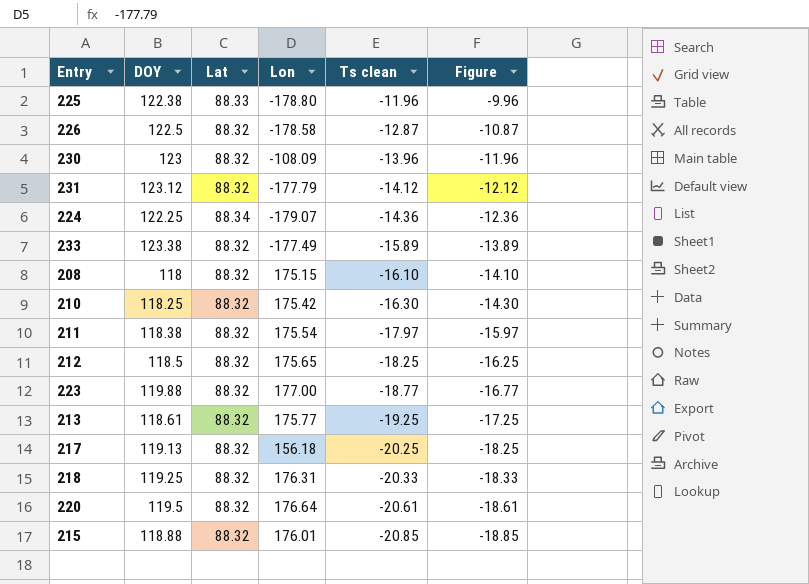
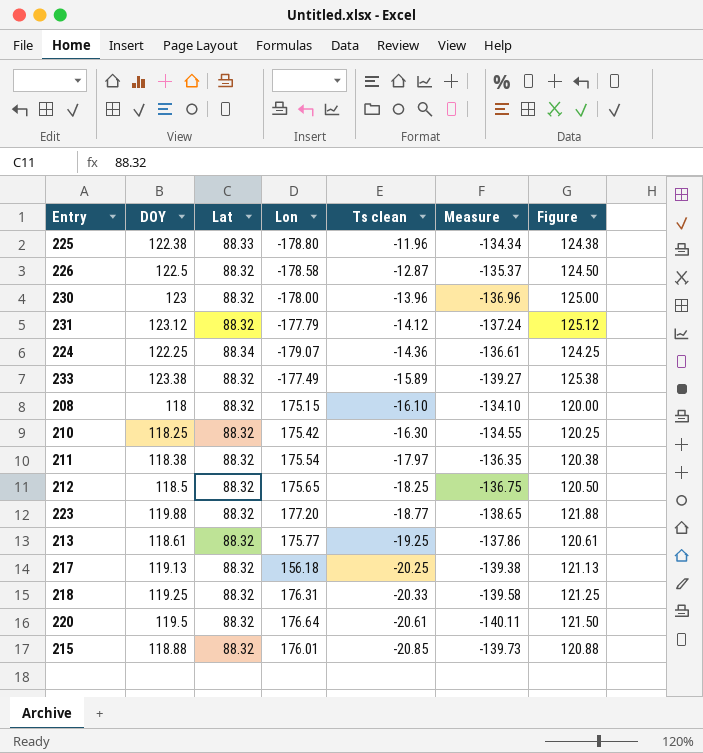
column Measure | formula: none -> [Ts clean] - [DOY]
column Figure | formula: [Ts clean] + 2 -> [DOY] + 2
230 | Lon: -108.09 -> -178.00
223 | Lon: 177.00 -> 177.20

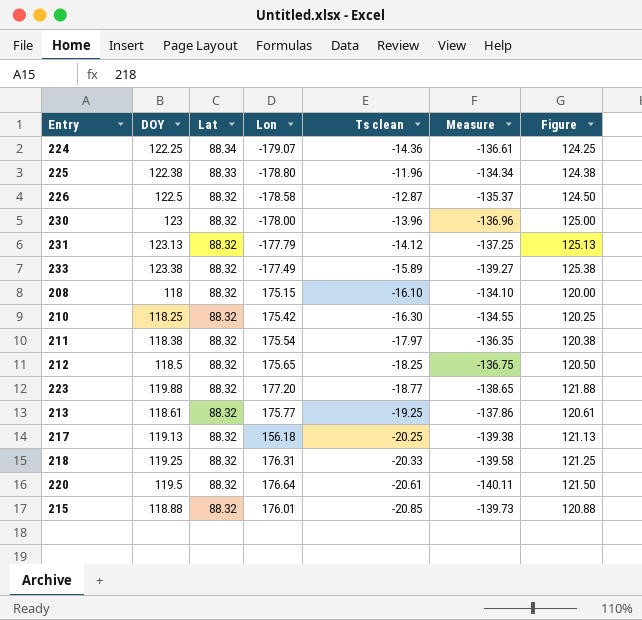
row order: Ts clean descending -> Lat descending
231 | DOY: 123.12 -> 123.13
231 | Measure: -137.24 -> -137.25
231 | Figure: 125.12 -> 125.13

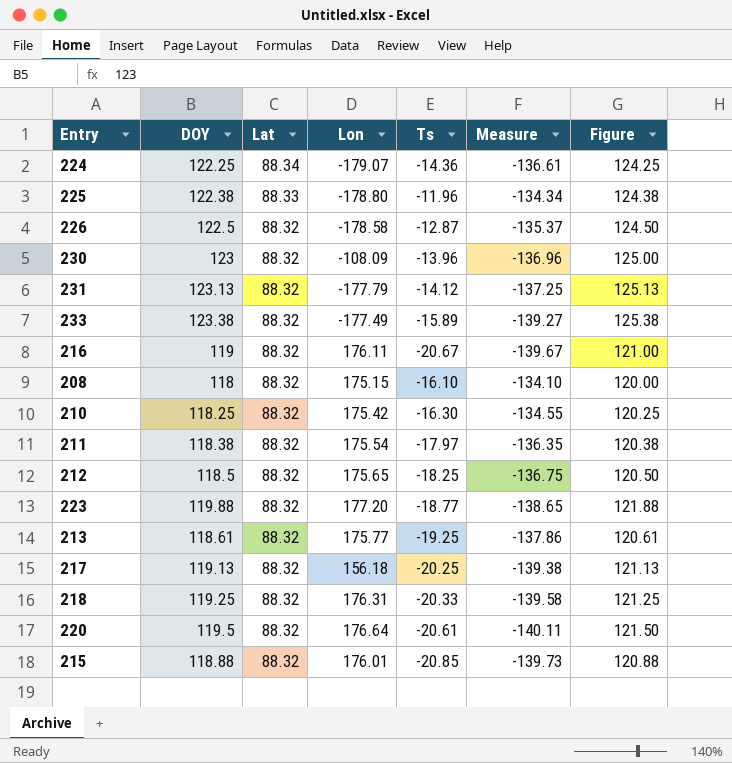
column name: Ts clean -> Ts
230 | Lon: -178.00 -> -108.09
row 216: none -> 119 | 88.32 | 176.11 | -20.67 | -139.67 | 121.00

